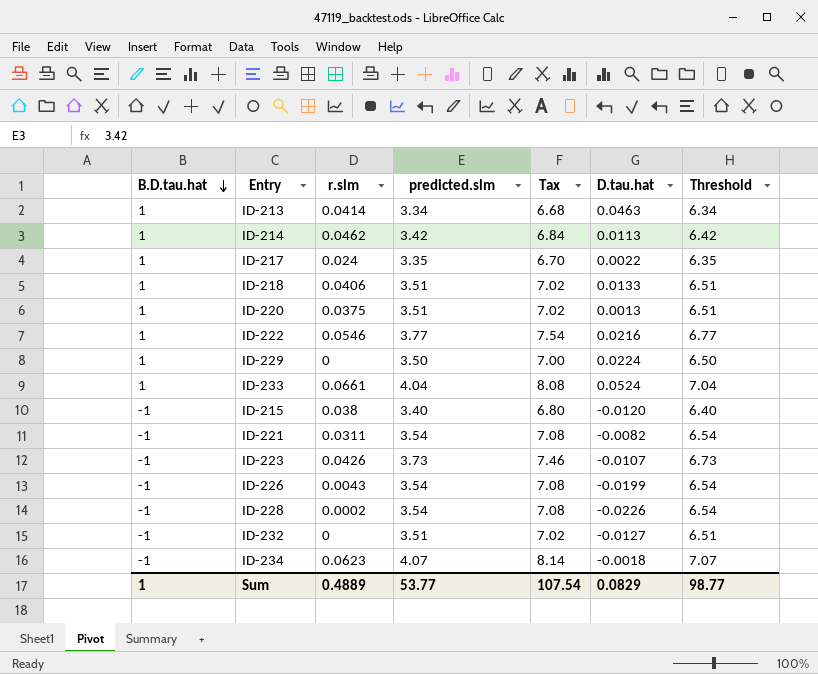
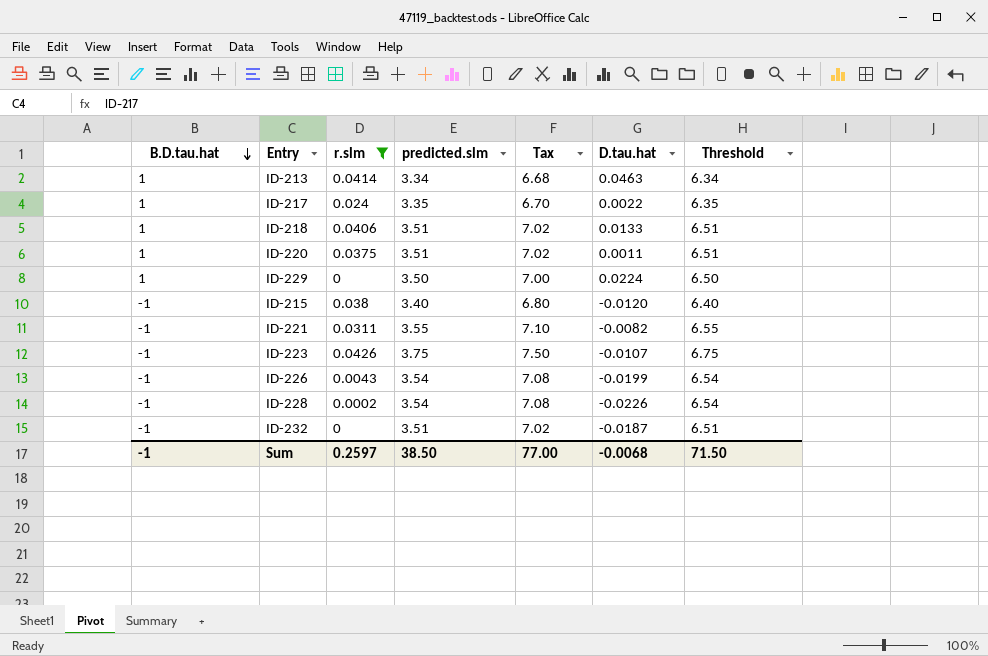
filter: none -> r.slm <= 0.0426
ID-220 | D.tau.hat: 0.0013 -> 0.0011
ID-221 | predicted.slm: 3.54 -> 3.55
ID-221 | Tax: 7.08 -> 7.10
ID-221 | Threshold: 6.54 -> 6.55
ID-223 | predicted.slm: 3.73 -> 3.75
ID-223 | Tax: 7.46 -> 7.50
ID-223 | Threshold: 6.73 -> 6.75
ID-232 | D.tau.hat: -0.0127 -> -0.0187
Sum | B.D.tau.hat: 1 -> -1
Sum | r.slm: 0.4889 -> 0.2597
Sum | predicted.slm: 53.77 -> 38.50
Sum | Tax: 107.54 -> 77.00
Sum | D.tau.hat: 0.0829 -> -0.0068
Sum | Threshold: 98.77 -> 71.50

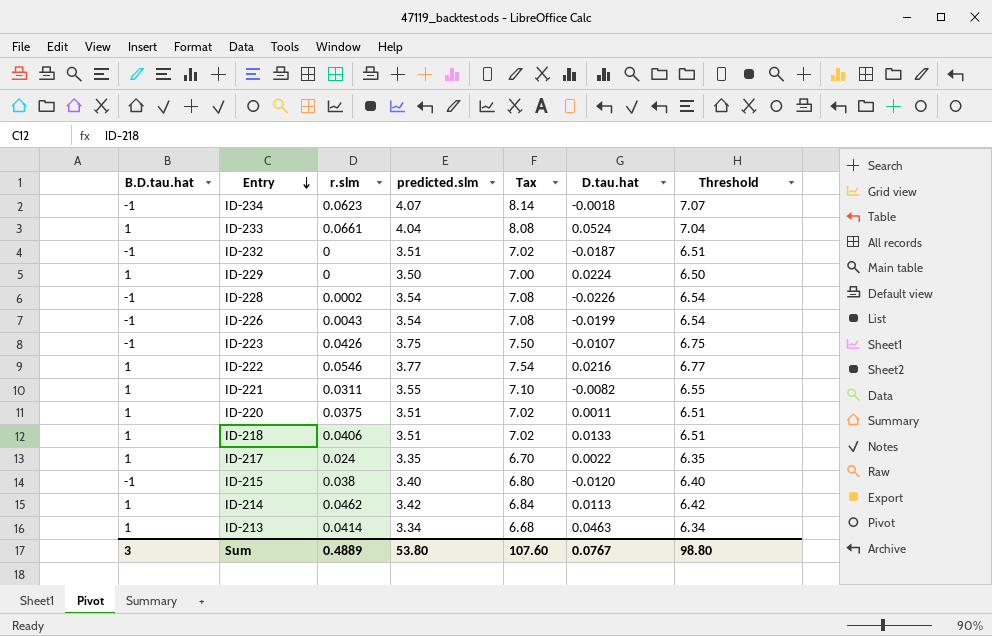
filter: r.slm <= 0.0426 -> none
row order: B.D.tau.hat descending -> Entry descending
ID-221 | B.D.tau.hat: -1 -> 1
Sum | B.D.tau.hat: -1 -> 3
Sum | r.slm: 0.2597 -> 0.4889
Sum | predicted.slm: 38.50 -> 53.80
Sum | Tax: 77.00 -> 107.60
Sum | D.tau.hat: -0.0068 -> 0.0767
Sum | Threshold: 71.50 -> 98.80

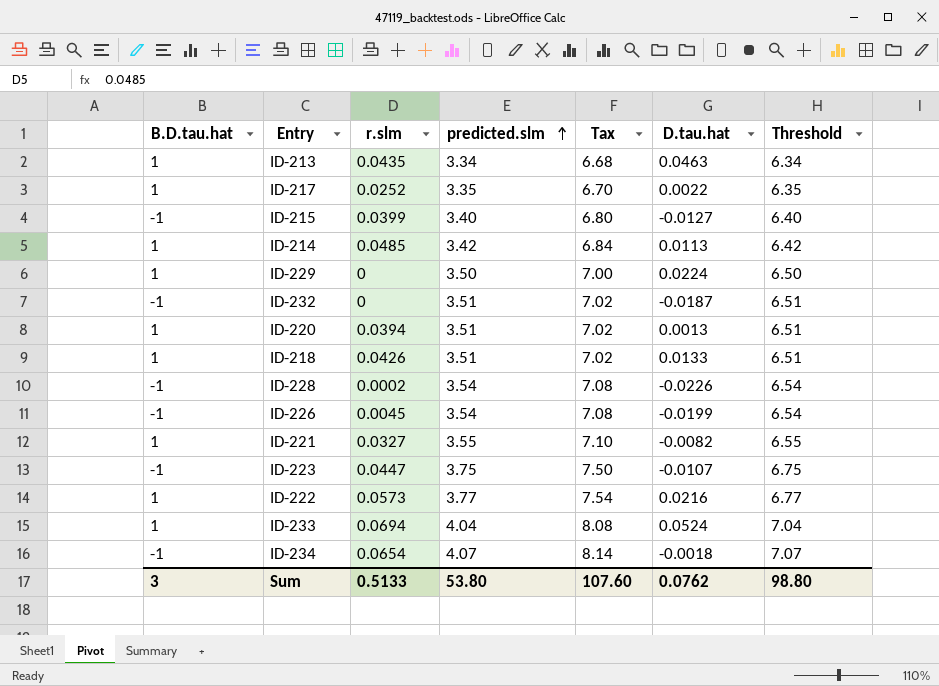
row order: Entry descending -> predicted.slm ascending
ID-213 | r.slm: 0.0414 -> 0.0435
ID-217 | r.slm: 0.024 -> 0.0252
ID-215 | r.slm: 0.038 -> 0.0399
ID-215 | D.tau.hat: -0.0120 -> -0.0127
ID-214 | r.slm: 0.0462 -> 0.0485
ID-220 | r.slm: 0.0375 -> 0.0394
ID-220 | D.tau.hat: 0.0011 -> 0.0013
ID-218 | r.slm: 0.0406 -> 0.0426
ID-226 | r.slm: 0.0043 -> 0.0045
ID-221 | r.slm: 0.0311 -> 0.0327
ID-223 | r.slm: 0.0426 -> 0.0447
ID-222 | r.slm: 0.0546 -> 0.0573
ID-233 | r.slm: 0.0661 -> 0.0694
ID-234 | r.slm: 0.0623 -> 0.0654
Sum | r.slm: 0.4889 -> 0.5133
Sum | D.tau.hat: 0.0767 -> 0.0762

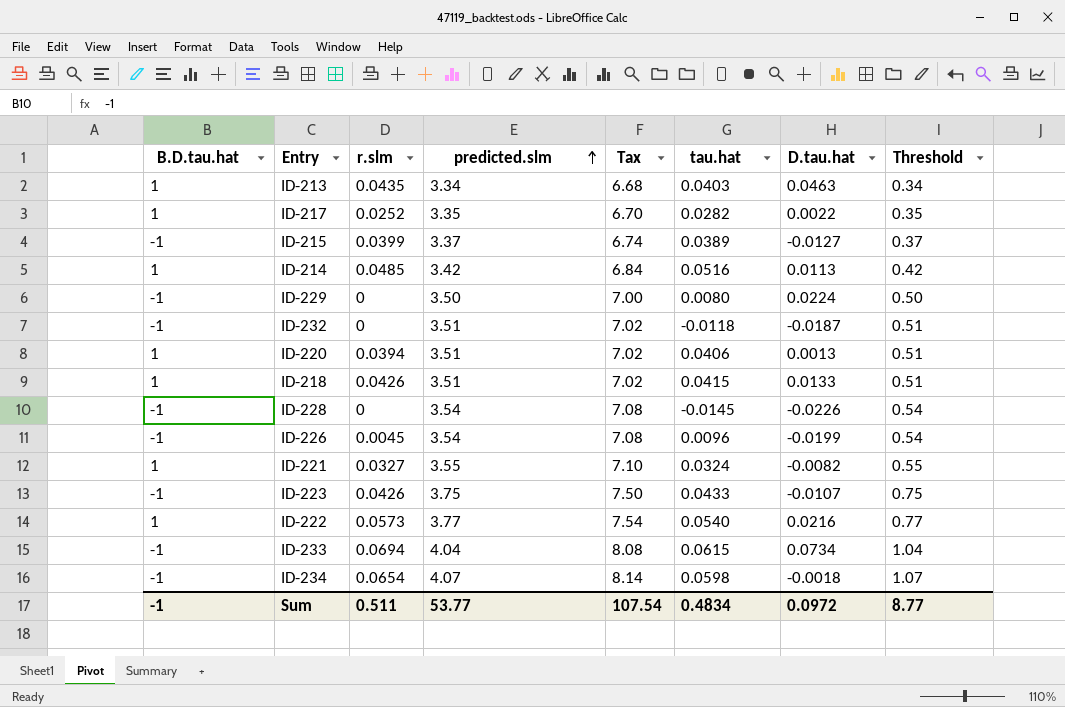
column tau.hat | position: none -> 6
column Threshold | formula: [predicted.slm] + 3 -> [predicted.slm] - 3
ID-215 | predicted.slm: 3.40 -> 3.37
ID-215 | Tax: 6.80 -> 6.74
ID-229 | B.D.tau.hat: 1 -> -1
ID-228 | r.slm: 0.0002 -> 0
ID-223 | r.slm: 0.0447 -> 0.0426
ID-233 | B.D.tau.hat: 1 -> -1
ID-233 | D.tau.hat: 0.0524 -> 0.0734
Sum | B.D.tau.hat: 3 -> -1
Sum | r.slm: 0.5133 -> 0.511
Sum | predicted.slm: 53.80 -> 53.77
Sum | Tax: 107.60 -> 107.54
Sum | D.tau.hat: 0.0762 -> 0.0972
Sum | Threshold: 98.80 -> 8.77

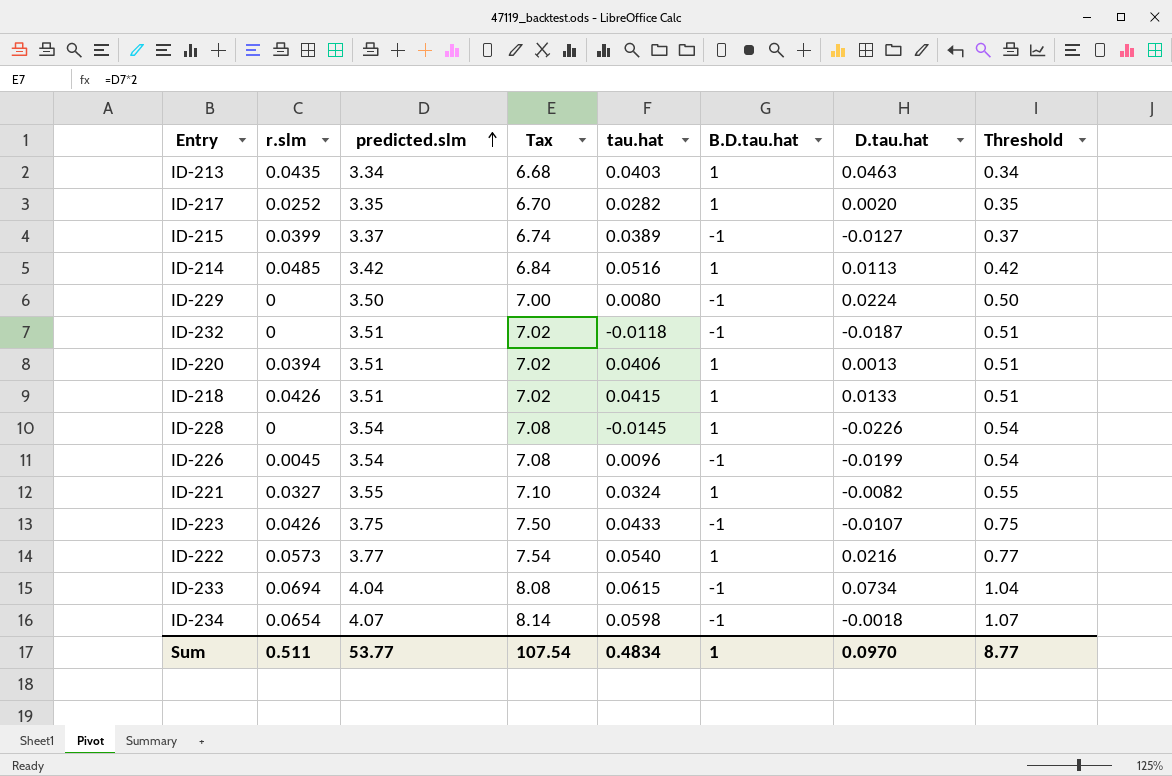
column B.D.tau.hat | position: 1 -> 6
ID-217 | D.tau.hat: 0.0022 -> 0.0020
ID-228 | B.D.tau.hat: -1 -> 1
Sum | B.D.tau.hat: -1 -> 1
Sum | D.tau.hat: 0.0972 -> 0.0970

